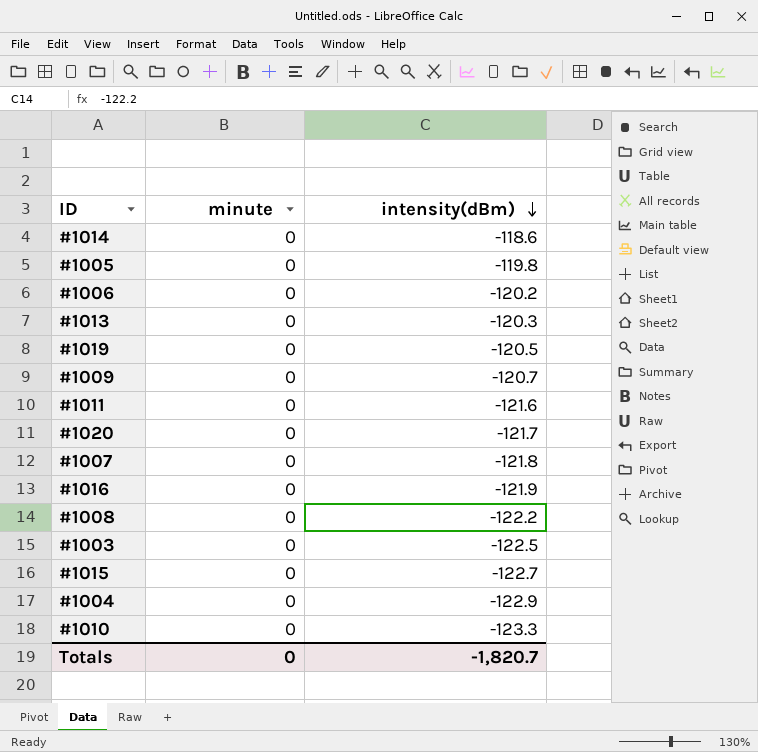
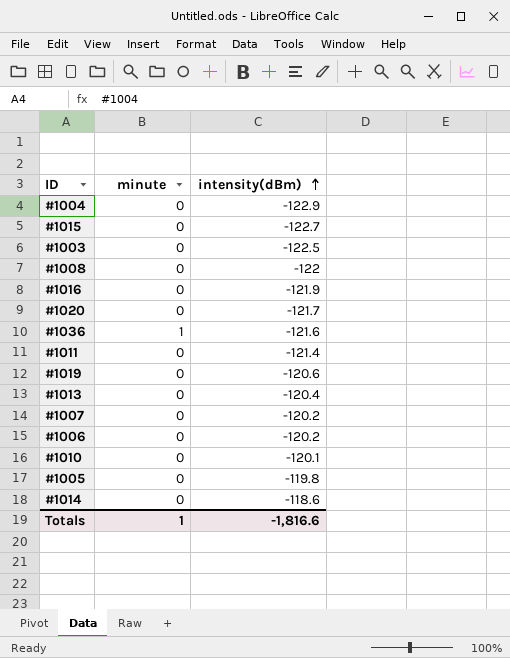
row order: intensity(dBm) descending -> intensity(dBm) ascending
row #1009: 0 | -120.7 -> none
#1008 | intensity(dBm): -122.2 -> -122
row #1036: none -> 1 | -121.6
#1011 | intensity(dBm): -121.6 -> -121.4
#1019 | intensity(dBm): -120.5 -> -120.6
#1013 | intensity(dBm): -120.3 -> -120.4
#1007 | intensity(dBm): -121.8 -> -120.2
#1010 | intensity(dBm): -123.3 -> -120.1
Totals | minute: 0 -> 1
Totals | intensity(dBm): -1,820.7 -> -1,816.6

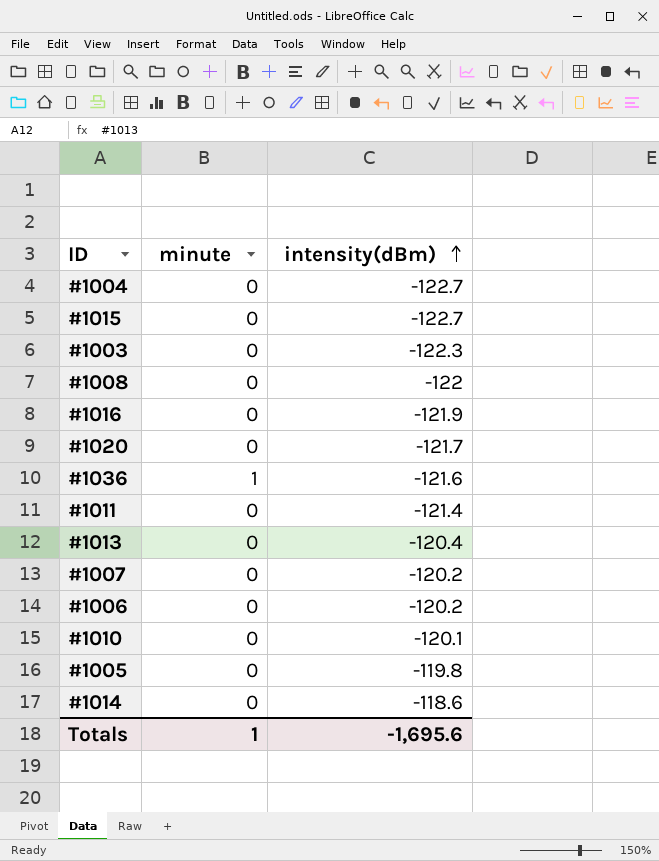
row #1019: 0 | -120.6 -> none
#1004 | intensity(dBm): -122.9 -> -122.7
#1003 | intensity(dBm): -122.5 -> -122.3
Totals | intensity(dBm): -1,816.6 -> -1,695.6

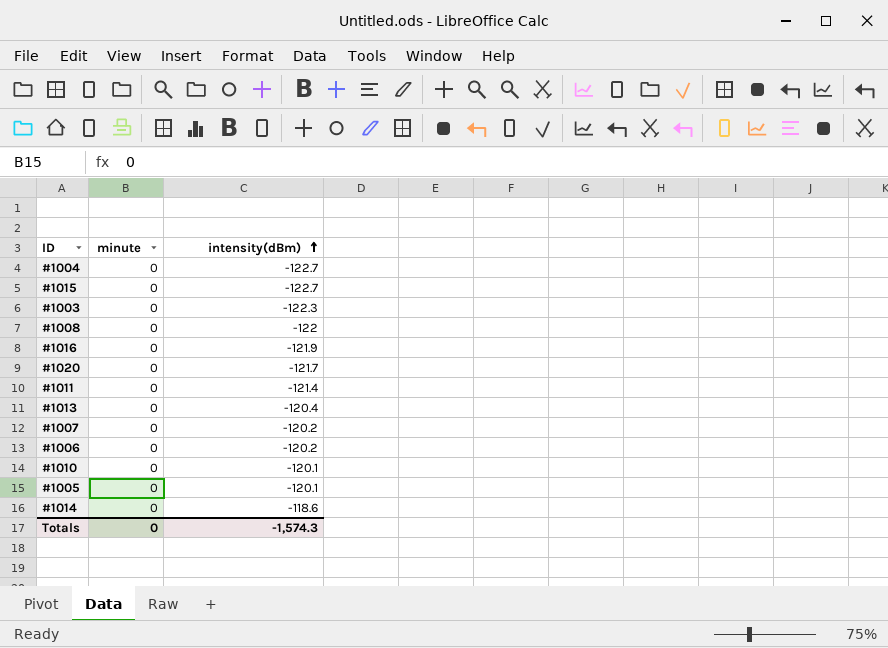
row #1036: 1 | -121.6 -> none
#1005 | intensity(dBm): -119.8 -> -120.1
Totals | minute: 1 -> 0
Totals | intensity(dBm): -1,695.6 -> -1,574.3

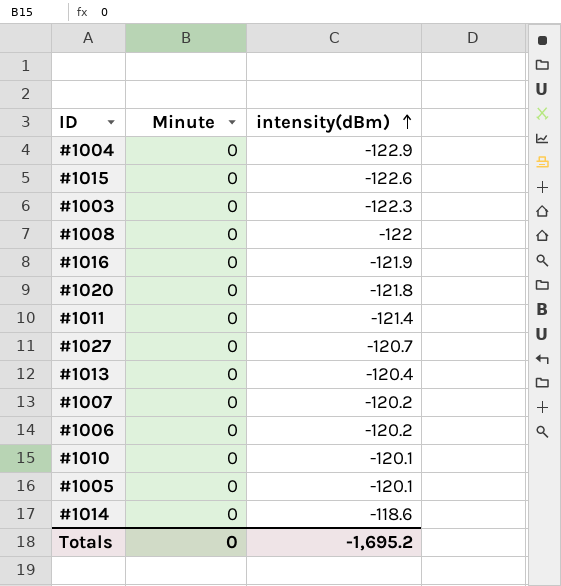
column name: minute -> Minute
#1004 | intensity(dBm): -122.7 -> -122.9
#1015 | intensity(dBm): -122.7 -> -122.6
#1020 | intensity(dBm): -121.7 -> -121.8
row #1027: none -> 0 | -120.7
Totals | intensity(dBm): -1,574.3 -> -1,695.2

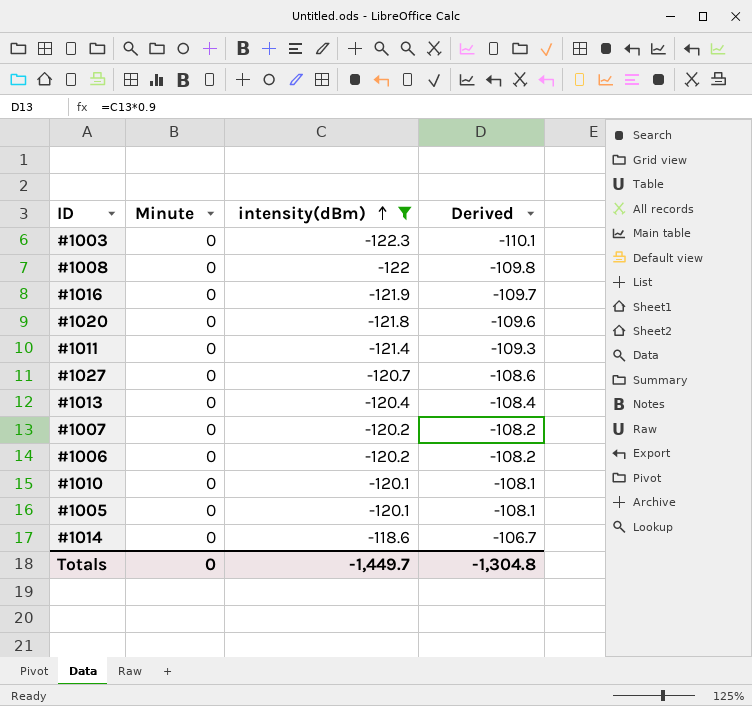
filter: none -> intensity(dBm) >= -122.3
column Derived | formula: none -> [intensity(dBm)] * 0.9
Totals | intensity(dBm): -1,695.2 -> -1,449.7

